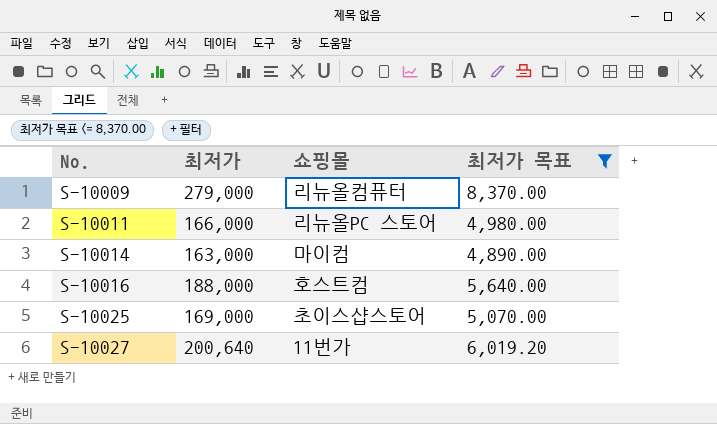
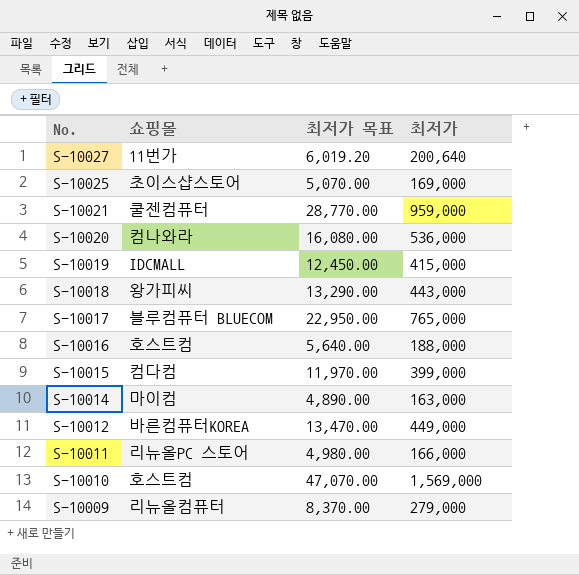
filter: 최저가 목표 <= 8,370.00 -> none
row order: No. ascending -> No. descending
column 최저가 | position: 2 -> 4

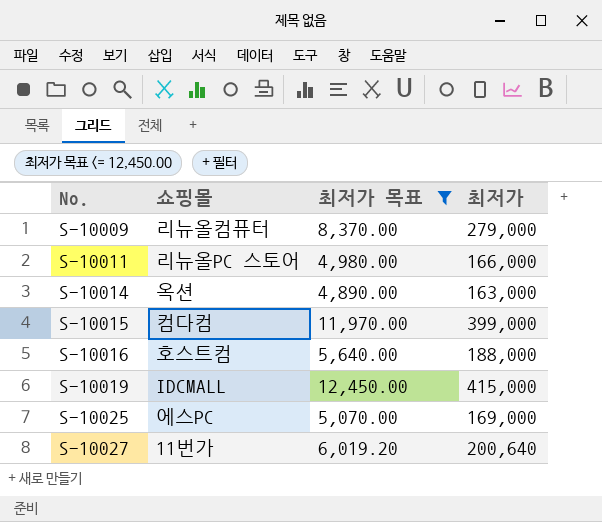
filter: none -> 최저가 목표 <= 12,450.00
row order: No. descending -> No. ascending
S-10014 | 쇼핑몰: 마이컴 -> 옥션
S-10025 | 쇼핑몰: 초이스샵스토어 -> 에스PC

